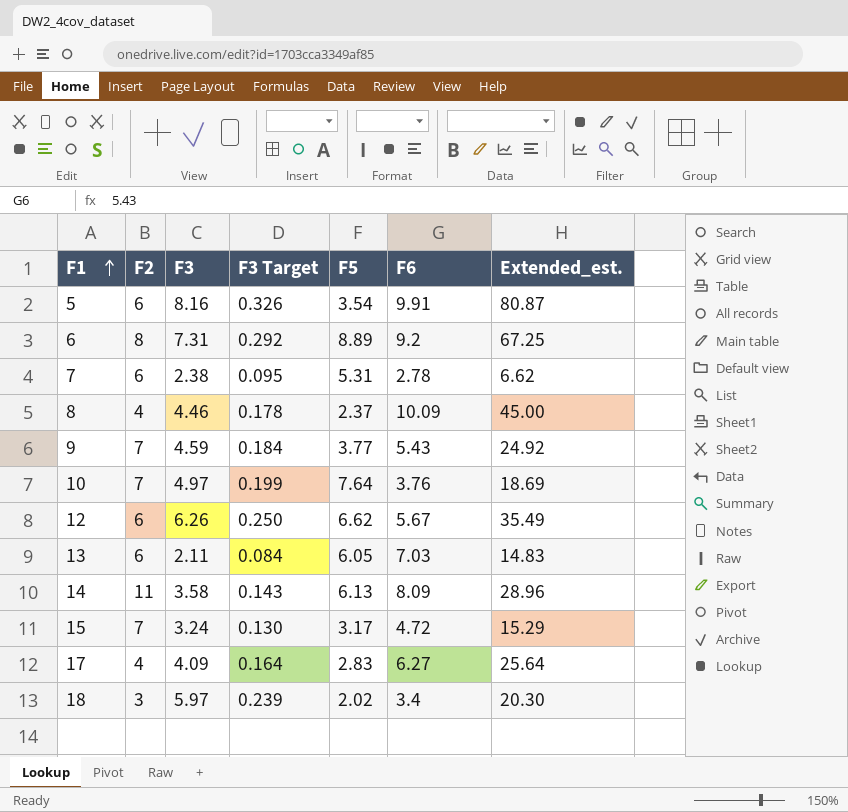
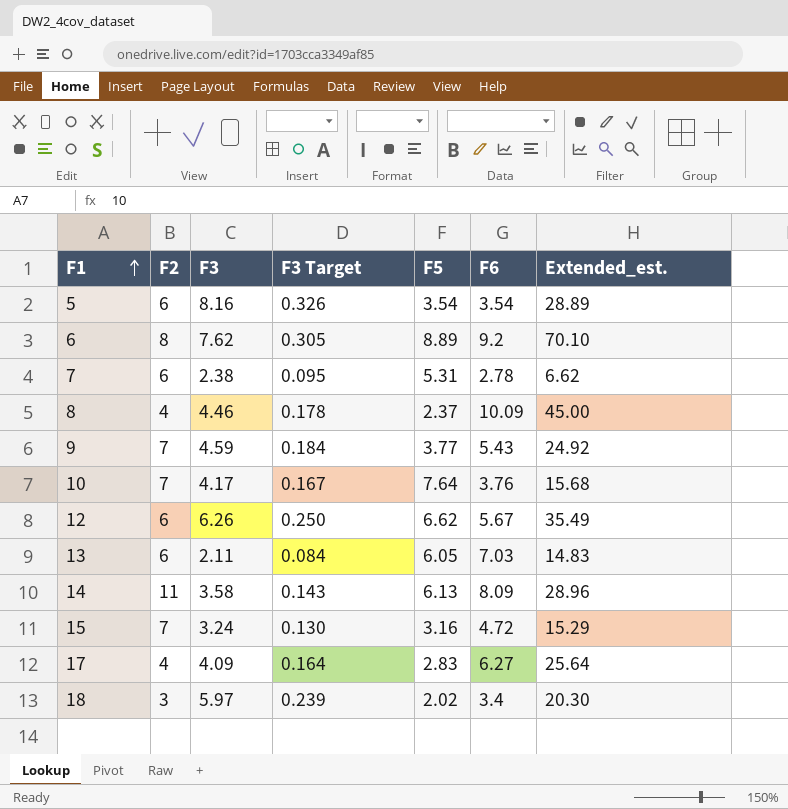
5 | F6: 9.91 -> 3.54
5 | Extended_est.: 80.87 -> 28.89
6 | F3: 7.31 -> 7.62
6 | F3 Target: 0.292 -> 0.305
6 | Extended_est.: 67.25 -> 70.10
10 | F3: 4.97 -> 4.17
10 | F3 Target: 0.199 -> 0.167
10 | Extended_est.: 18.69 -> 15.68
15 | F5: 3.17 -> 3.16

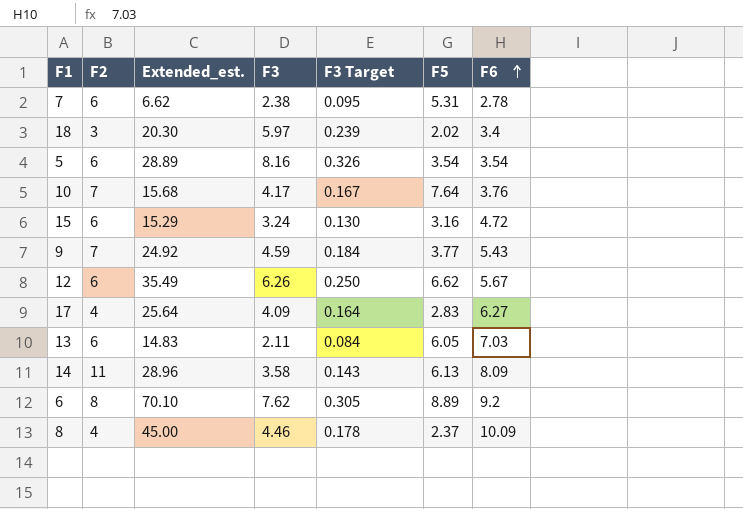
row order: F1 ascending -> F6 ascending
column Extended_est. | position: 7 -> 3
15 | F2: 7 -> 6

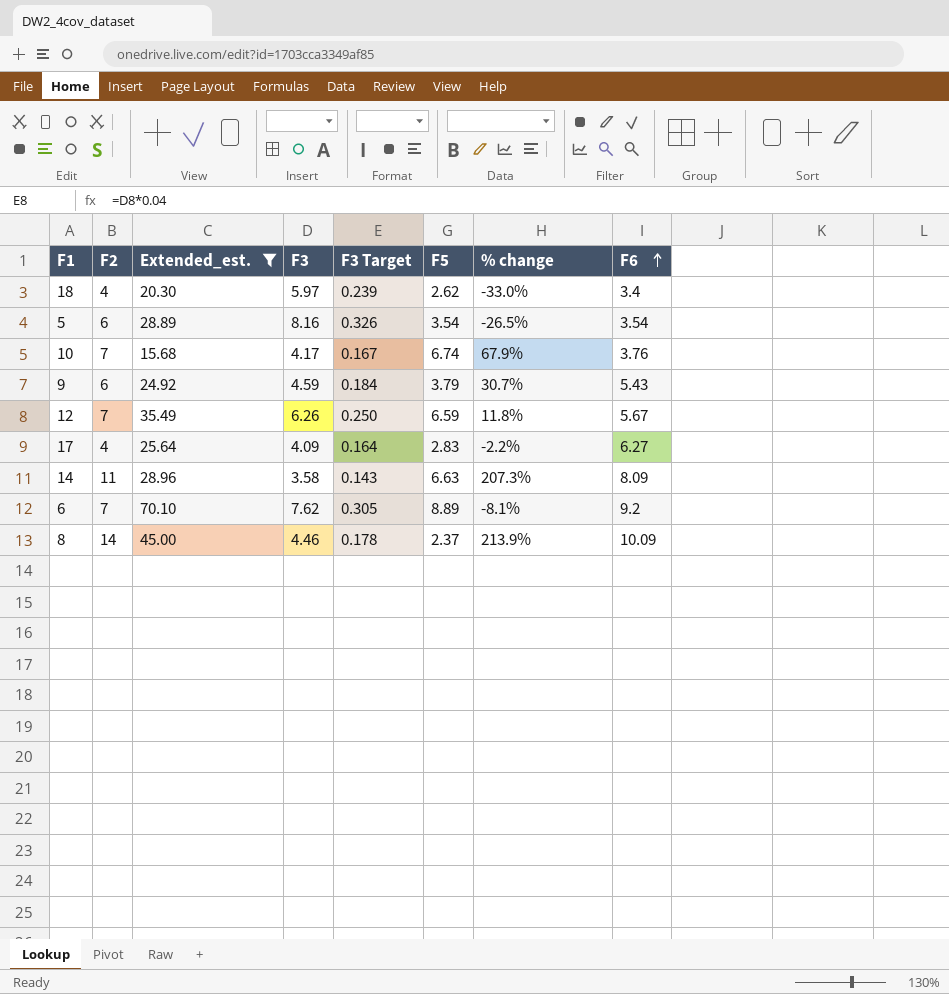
filter: none -> Extended_est. >= 15.68
column % change | formula: none -> ([F2] - [F3]) / [F3]
18 | F2: 3 -> 4
18 | F5: 2.02 -> 2.62
10 | F5: 7.64 -> 6.74
9 | F2: 7 -> 6
9 | F5: 3.77 -> 3.79
12 | F2: 6 -> 7
12 | F5: 6.62 -> 6.59
14 | F5: 6.13 -> 6.63
6 | F2: 8 -> 7
8 | F2: 4 -> 14

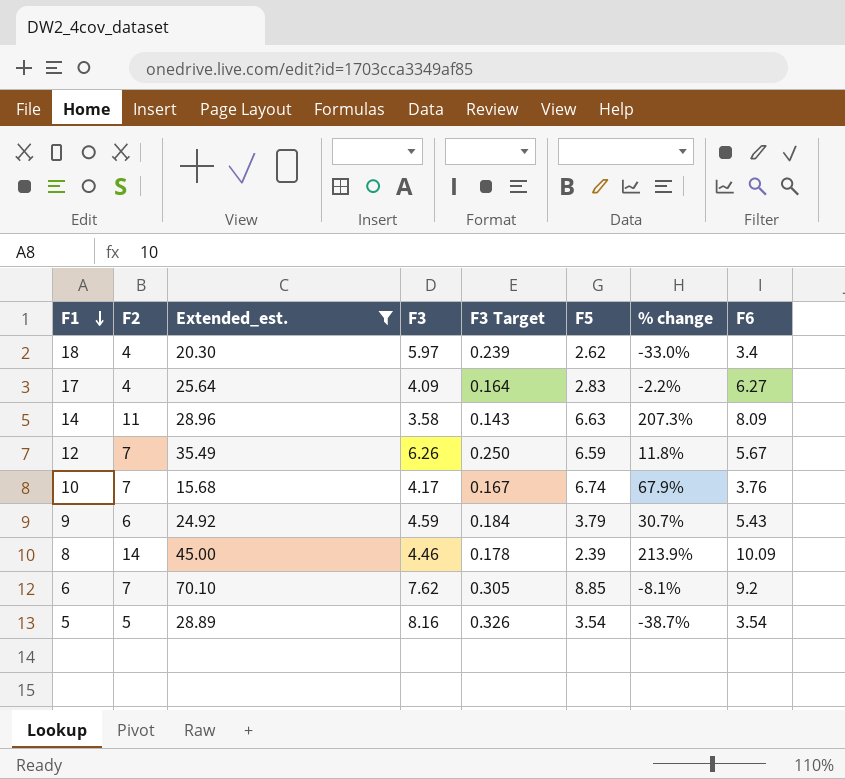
row order: F6 ascending -> F1 descending
8 | F5: 2.37 -> 2.39
6 | F5: 8.89 -> 8.85
5 | F2: 6 -> 5
5 | % change: -26.5% -> -38.7%

